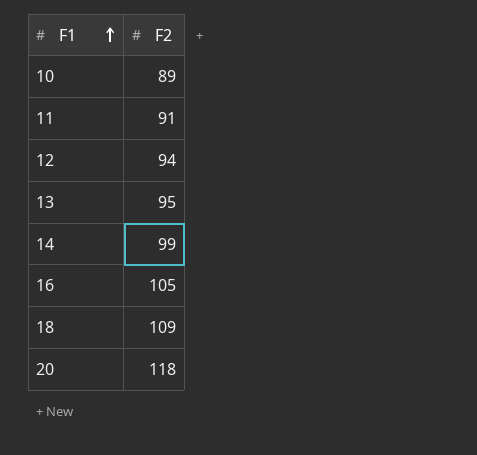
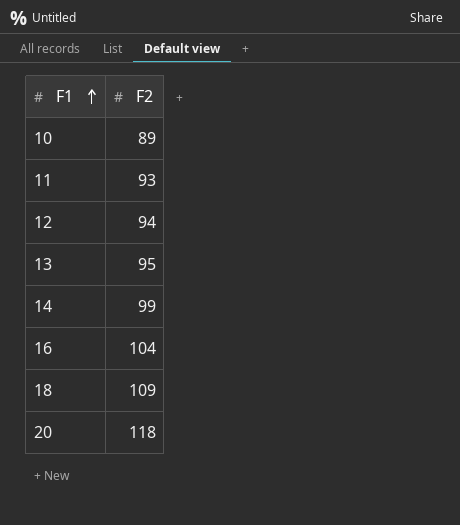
11 | F2: 91 -> 93
16 | F2: 105 -> 104

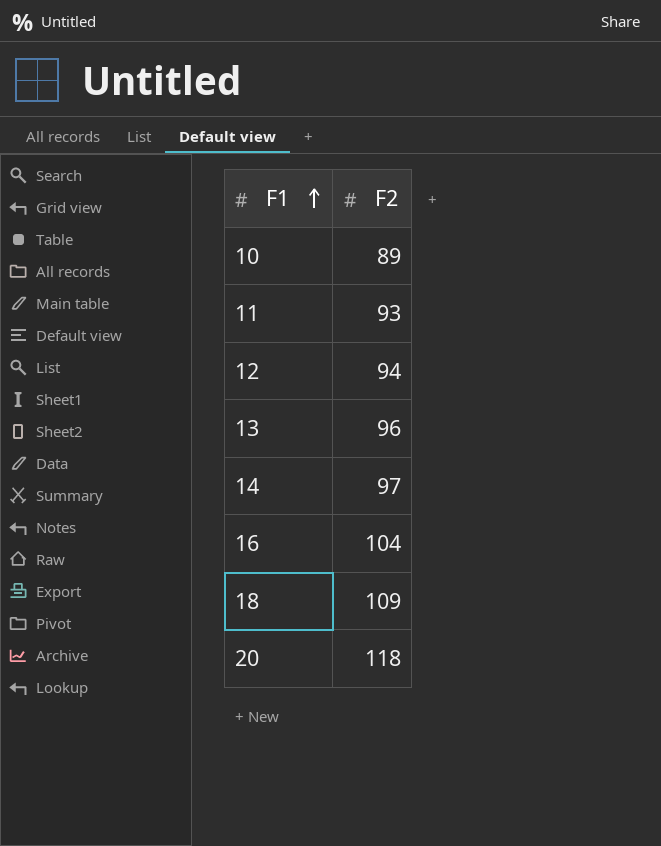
13 | F2: 95 -> 96
14 | F2: 99 -> 97

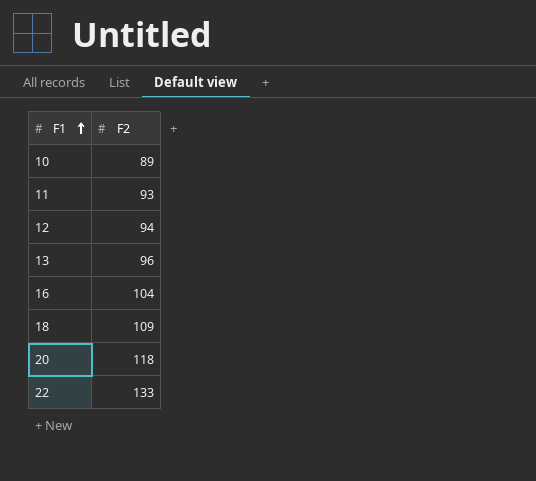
row 14: 97 -> none
row 22: none -> 133

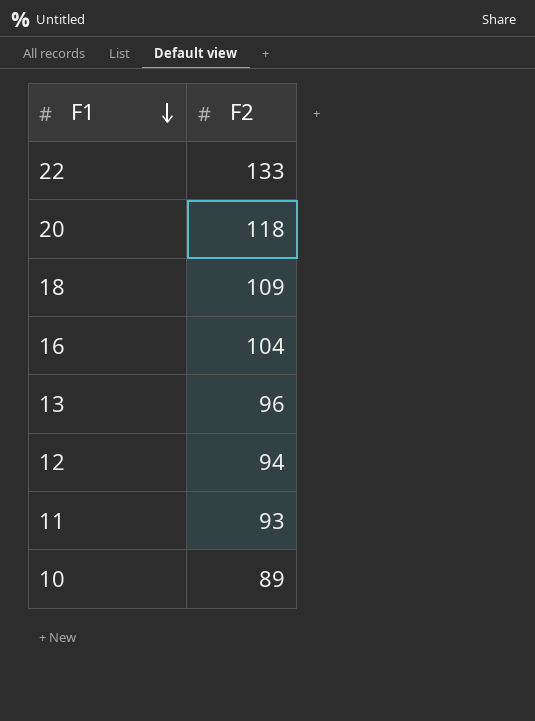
row order: F1 ascending -> F1 descending

